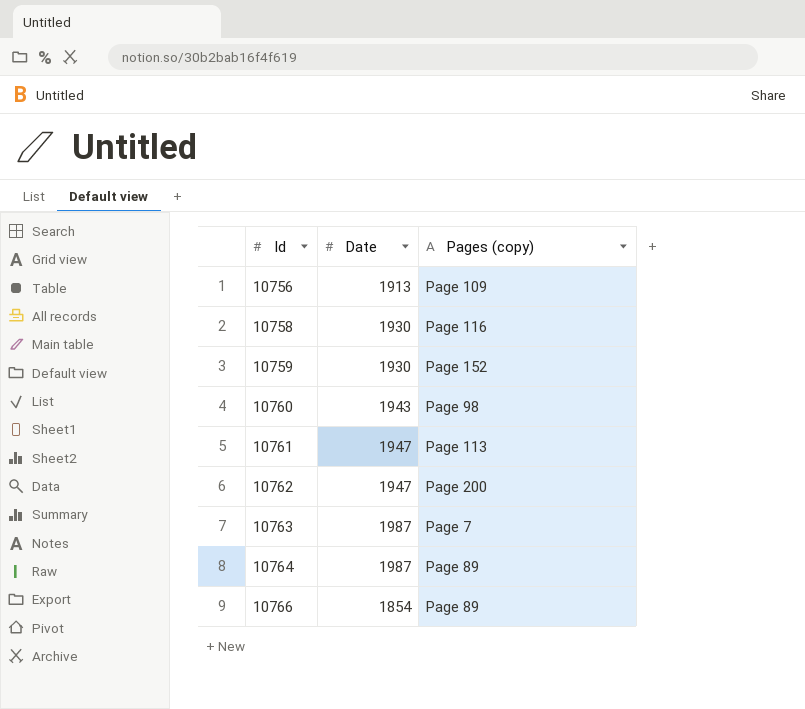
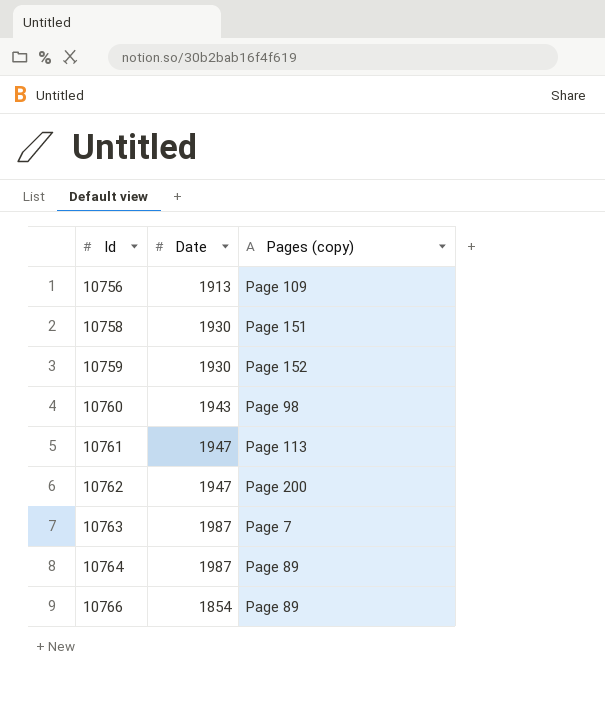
10758 | Pages (copy): Page 116 -> Page 151

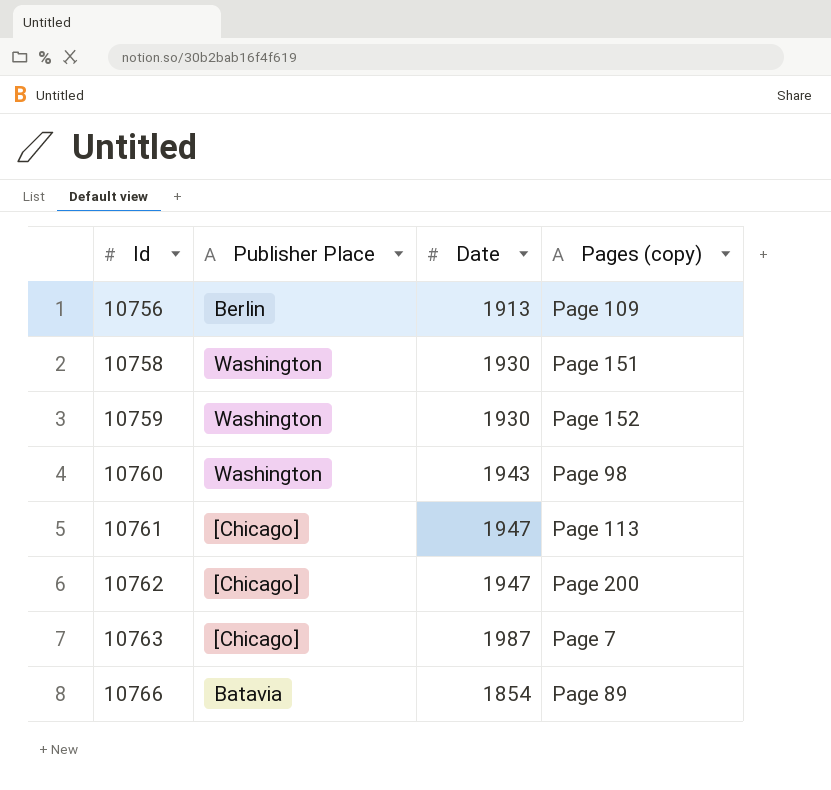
column Publisher Place | position: none -> 2
row 10764: 1987 | Page 89 -> none

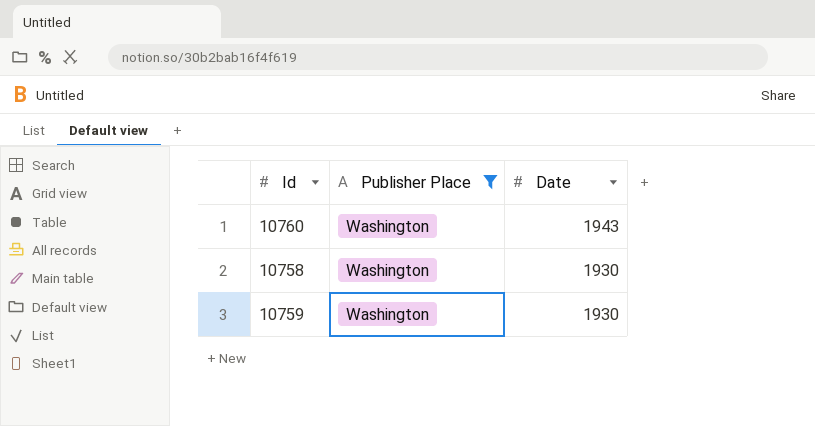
filter: none -> Publisher Place = Washington
row order: Id ascending -> Date descending
column Pages (copy) | position: 4 -> none

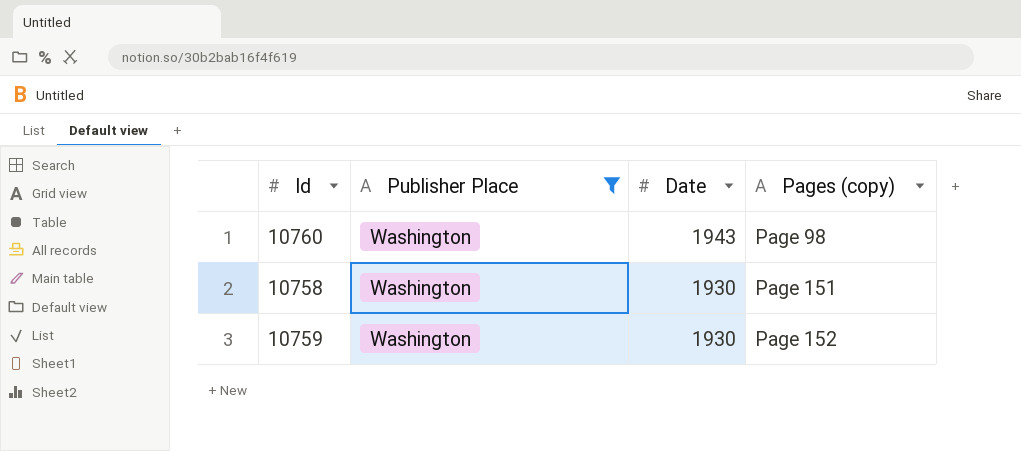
column Pages (copy) | position: none -> 4

